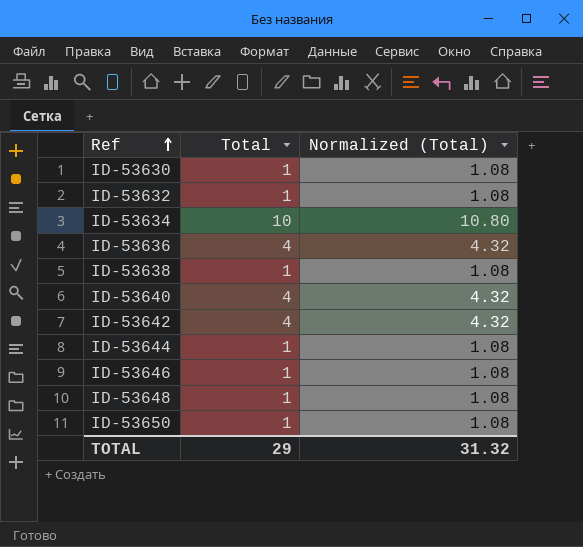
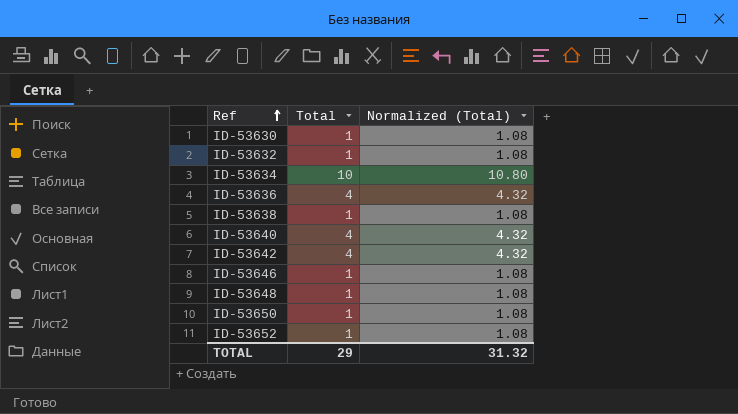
row ID-53644: 1 | 1.08 -> none
row ID-53652: none -> 1 | 1.08

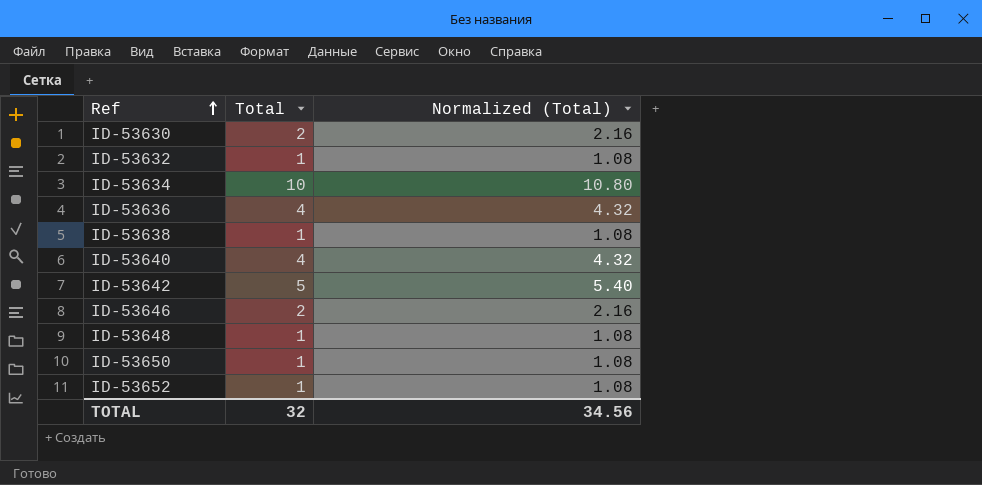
ID-53630 | Total: 1 -> 2
ID-53630 | Normalized (Total): 1.08 -> 2.16
ID-53642 | Total: 4 -> 5
ID-53642 | Normalized (Total): 4.32 -> 5.40
ID-53646 | Total: 1 -> 2
ID-53646 | Normalized (Total): 1.08 -> 2.16
TOTAL | Total: 29 -> 32
TOTAL | Normalized (Total): 31.32 -> 34.56

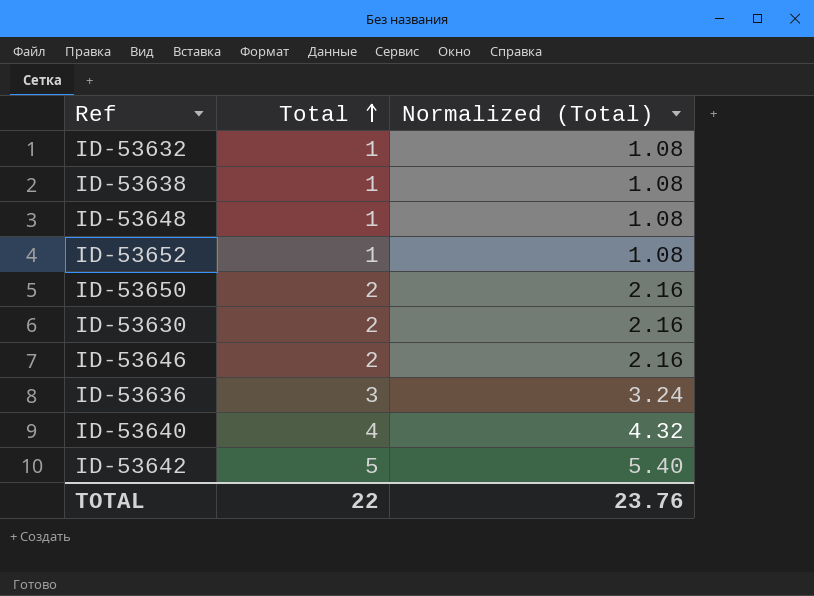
row order: Ref ascending -> Total ascending
row ID-53634: 10 | 10.80 -> none
ID-53650 | Total: 1 -> 2
ID-53650 | Normalized (Total): 1.08 -> 2.16
ID-53636 | Total: 4 -> 3
ID-53636 | Normalized (Total): 4.32 -> 3.24
TOTAL | Total: 32 -> 22
TOTAL | Normalized (Total): 34.56 -> 23.76

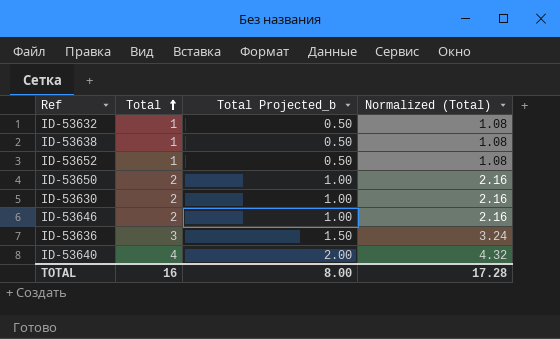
column Total Projected_b | formula: none -> [Total] * 0.5
row ID-53648: 1 | 1.08 -> none
row ID-53642: 5 | 5.40 -> none
TOTAL | Total: 22 -> 16
TOTAL | Normalized (Total): 23.76 -> 17.28

